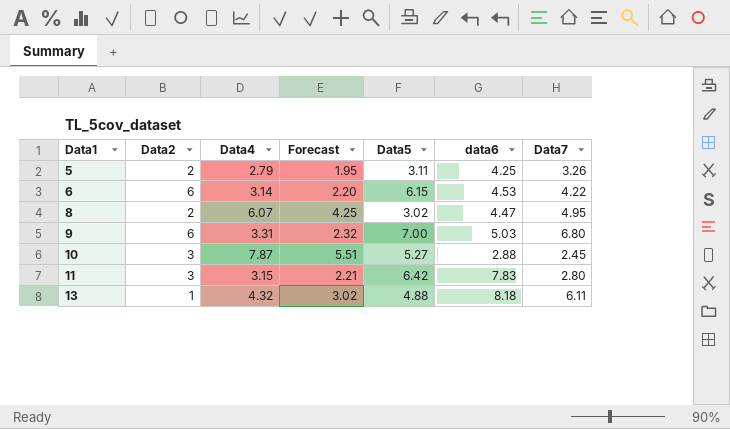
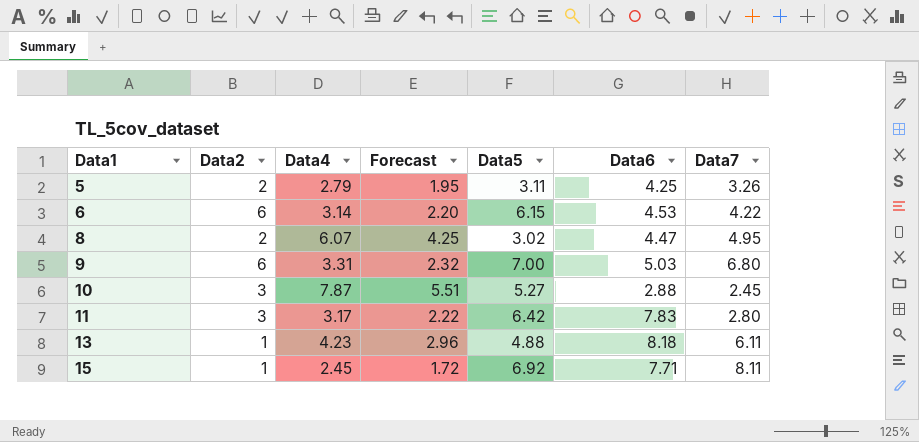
column name: data6 -> Data6
11 | Data4: 3.15 -> 3.17
11 | Forecast: 2.21 -> 2.22
13 | Data4: 4.32 -> 4.23
13 | Forecast: 3.02 -> 2.96
row 15: none -> 1 | 2.45 | 1.72 | 6.92 | 7.71 | 8.11

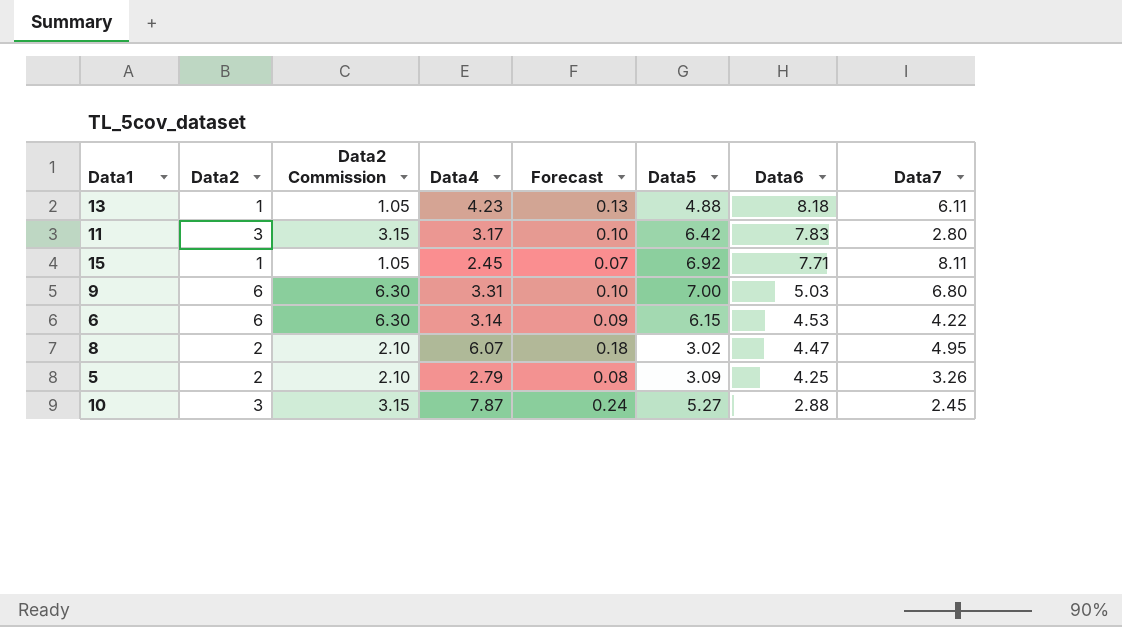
row order: Data1 ascending -> Data6 descending
column Data2 Commission | formula: none -> [Data2] * 1.05
column Forecast | formula: [Data4] * 0.7 -> [Data4] * 0.03
5 | Data5: 3.11 -> 3.09

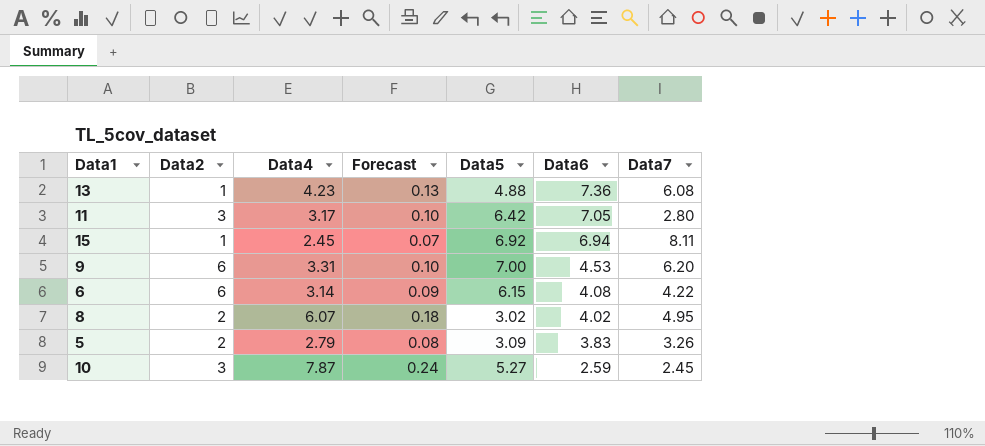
column Data2 Commission | formula: [Data2] * 1.05 -> none
13 | Data6: 8.18 -> 7.36
13 | Data7: 6.11 -> 6.08
11 | Data6: 7.83 -> 7.05
15 | Data6: 7.71 -> 6.94
9 | Data6: 5.03 -> 4.53
9 | Data7: 6.80 -> 6.20
6 | Data6: 4.53 -> 4.08
8 | Data6: 4.47 -> 4.02
5 | Data6: 4.25 -> 3.83
10 | Data6: 2.88 -> 2.59

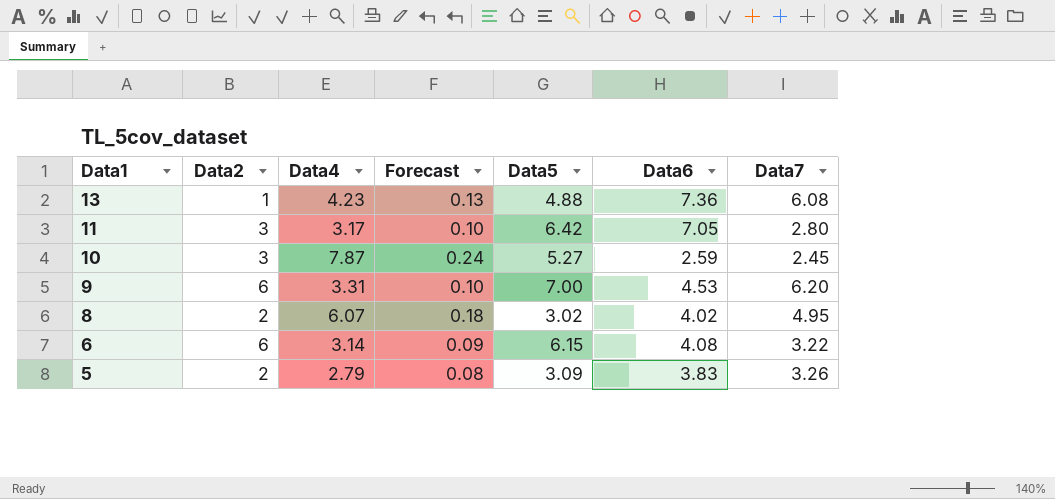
row order: Data6 descending -> Data1 descending
row 15: 1 | 2.45 | 0.07 | 6.92 | 6.94 | 8.11 -> none
6 | Data7: 4.22 -> 3.22

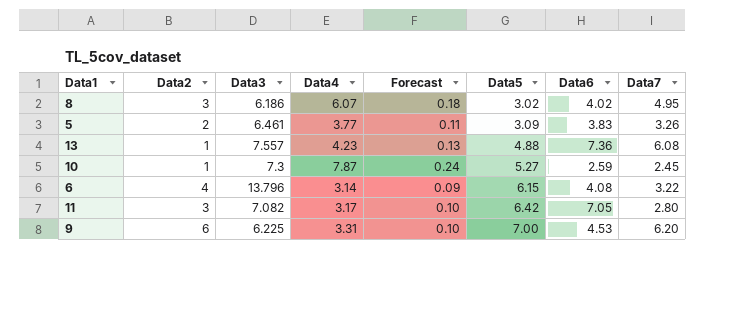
row order: Data1 descending -> Data5 ascending
column Data3 | position: none -> 3
8 | Data2: 2 -> 3
5 | Data4: 2.79 -> 3.77
5 | Forecast: 0.08 -> 0.11
10 | Data2: 3 -> 1
6 | Data2: 6 -> 4

